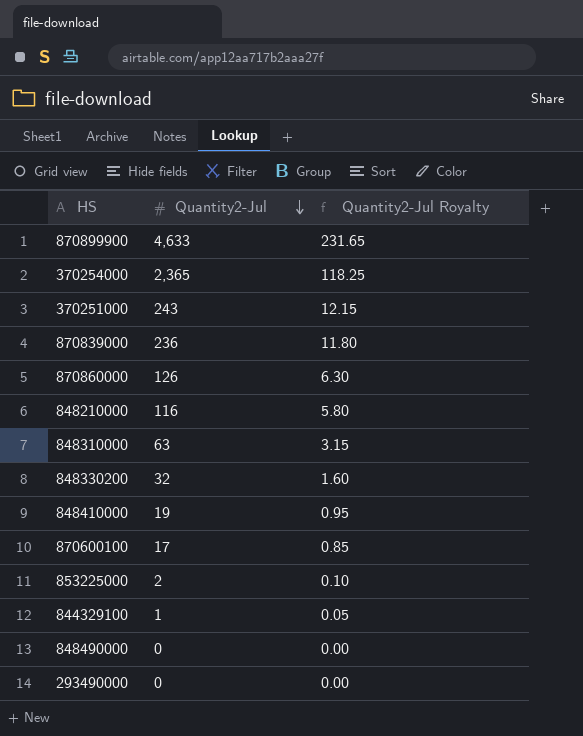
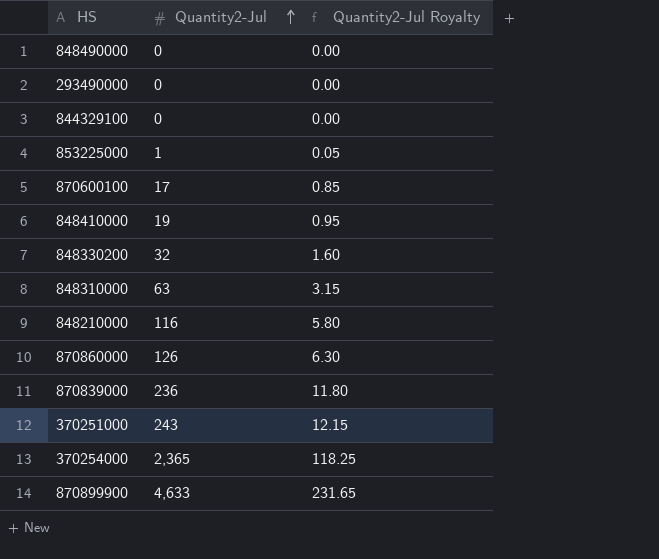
row order: Quantity2-Jul descending -> Quantity2-Jul ascending
844329100 | Quantity2-Jul: 1 -> 0
844329100 | Quantity2-Jul Royalty: 0.05 -> 0.00
853225000 | Quantity2-Jul: 2 -> 1
853225000 | Quantity2-Jul Royalty: 0.10 -> 0.05

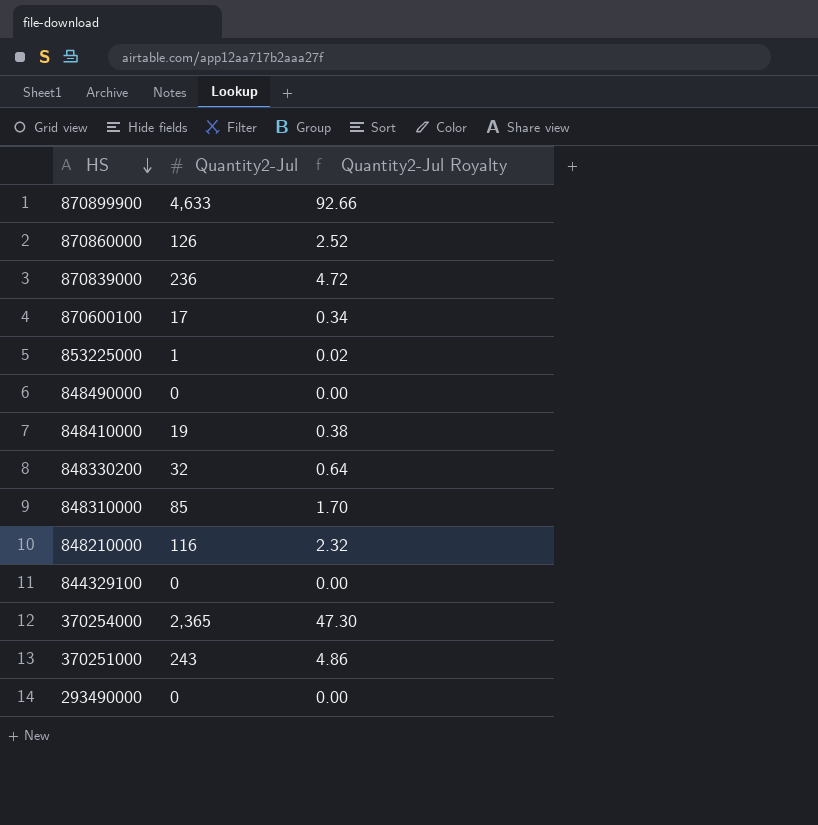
row order: Quantity2-Jul ascending -> HS descending
column Quantity2-Jul Royalty | formula: [Quantity2-Jul] * 0.05 -> [Quantity2-Jul] * 0.02
848310000 | Quantity2-Jul: 63 -> 85

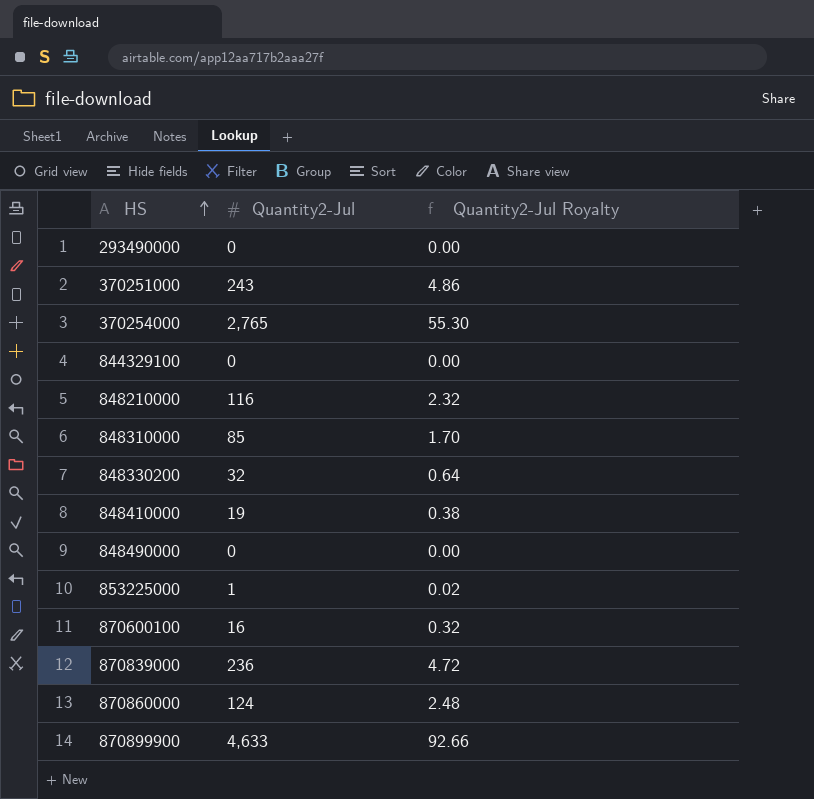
row order: HS descending -> HS ascending
370254000 | Quantity2-Jul: 2,365 -> 2,765
370254000 | Quantity2-Jul Royalty: 47.30 -> 55.30
870600100 | Quantity2-Jul: 17 -> 16
870600100 | Quantity2-Jul Royalty: 0.34 -> 0.32
870860000 | Quantity2-Jul: 126 -> 124
870860000 | Quantity2-Jul Royalty: 2.52 -> 2.48

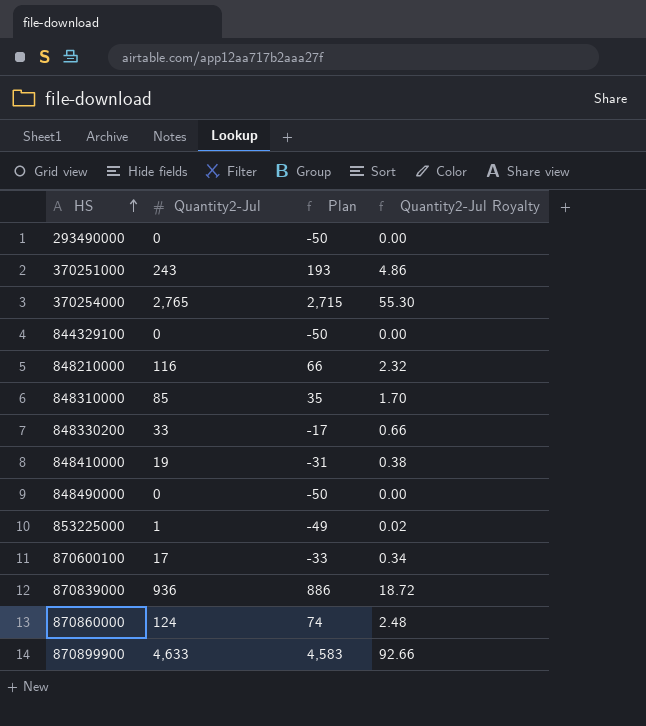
column Plan | formula: none -> [Quantity2-Jul] - 50
848330200 | Quantity2-Jul: 32 -> 33
848330200 | Quantity2-Jul Royalty: 0.64 -> 0.66
870600100 | Quantity2-Jul: 16 -> 17
870600100 | Quantity2-Jul Royalty: 0.32 -> 0.34
870839000 | Quantity2-Jul: 236 -> 936
870839000 | Quantity2-Jul Royalty: 4.72 -> 18.72

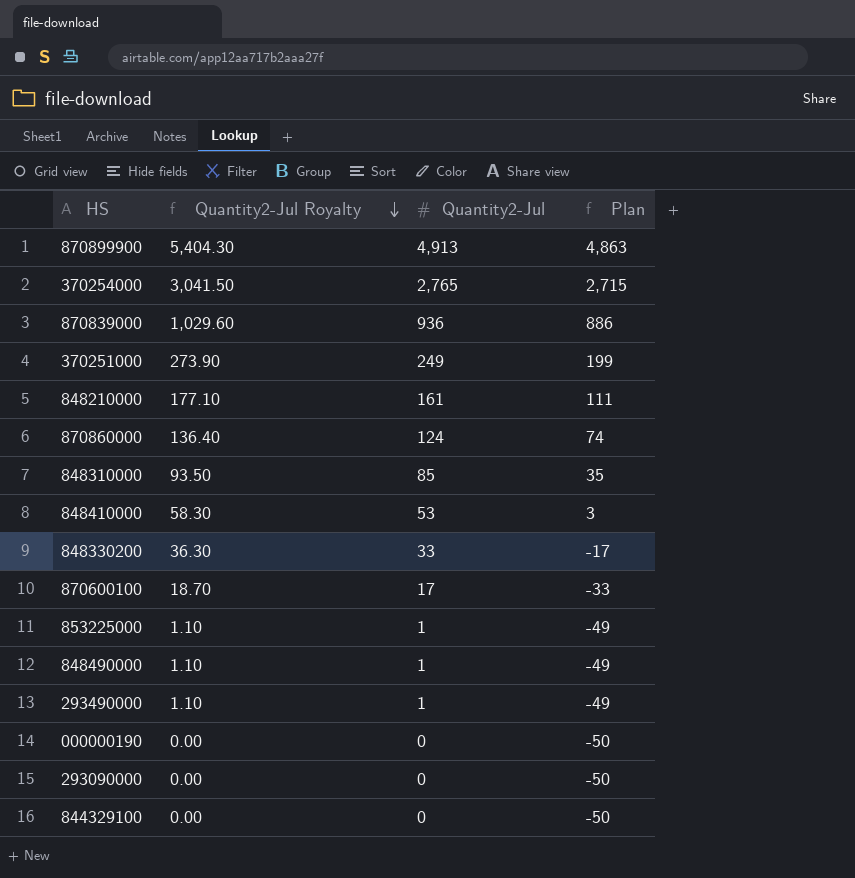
row order: HS ascending -> Quantity2-Jul Royalty descending
column Quantity2-Jul Royalty | formula: [Quantity2-Jul] * 0.02 -> [Quantity2-Jul] * 1.1
column Quantity2-Jul Royalty | position: 4 -> 2
870899900 | Quantity2-Jul: 4,633 -> 4,913
870899900 | Plan: 4,583 -> 4,863
370251000 | Quantity2-Jul: 243 -> 249
370251000 | Plan: 193 -> 199
848210000 | Quantity2-Jul: 116 -> 161
848210000 | Plan: 66 -> 111
848410000 | Quantity2-Jul: 19 -> 53
848410000 | Plan: -31 -> 3
848490000 | Quantity2-Jul: 0 -> 1
848490000 | Plan: -50 -> -49
293490000 | Quantity2-Jul: 0 -> 1
293490000 | Plan: -50 -> -49
row 000000190: none -> 0.00 | 0 | -50
row 293090000: none -> 0.00 | 0 | -50

